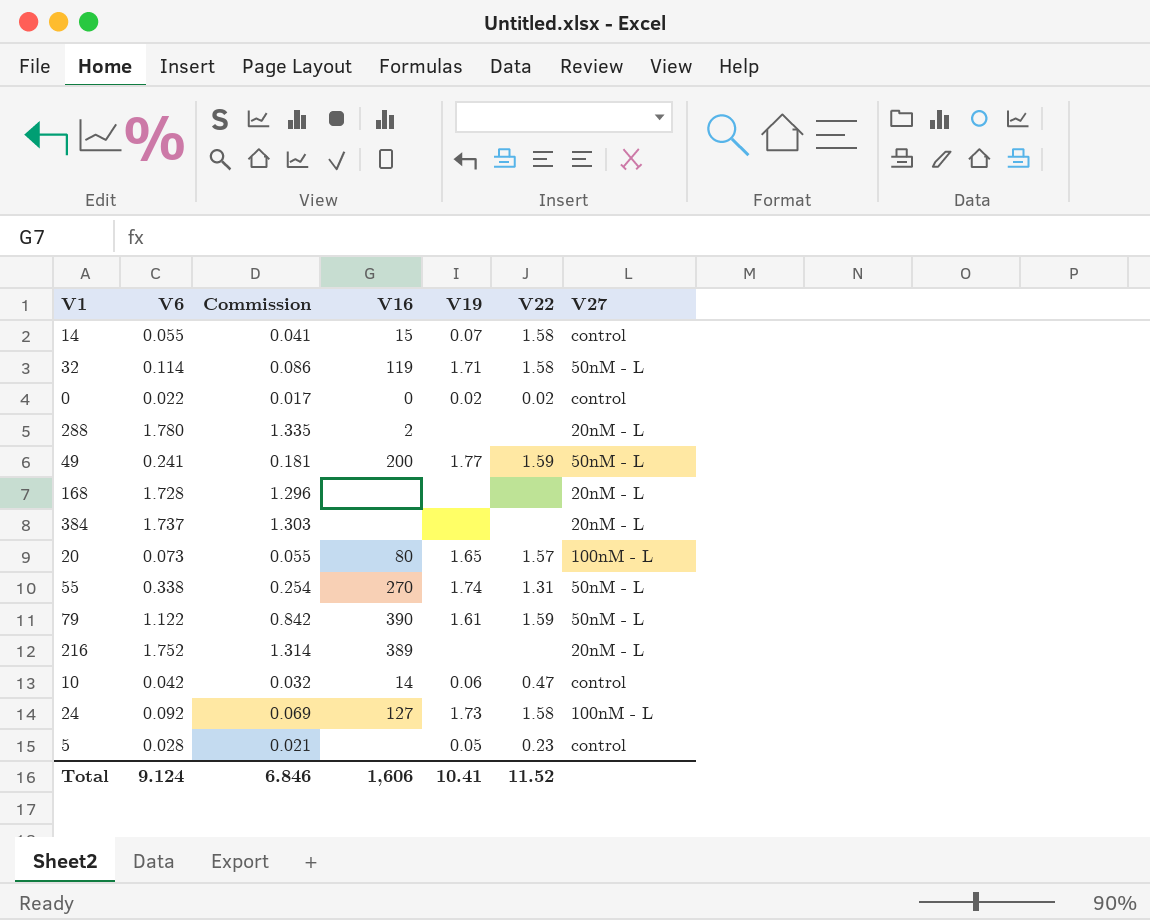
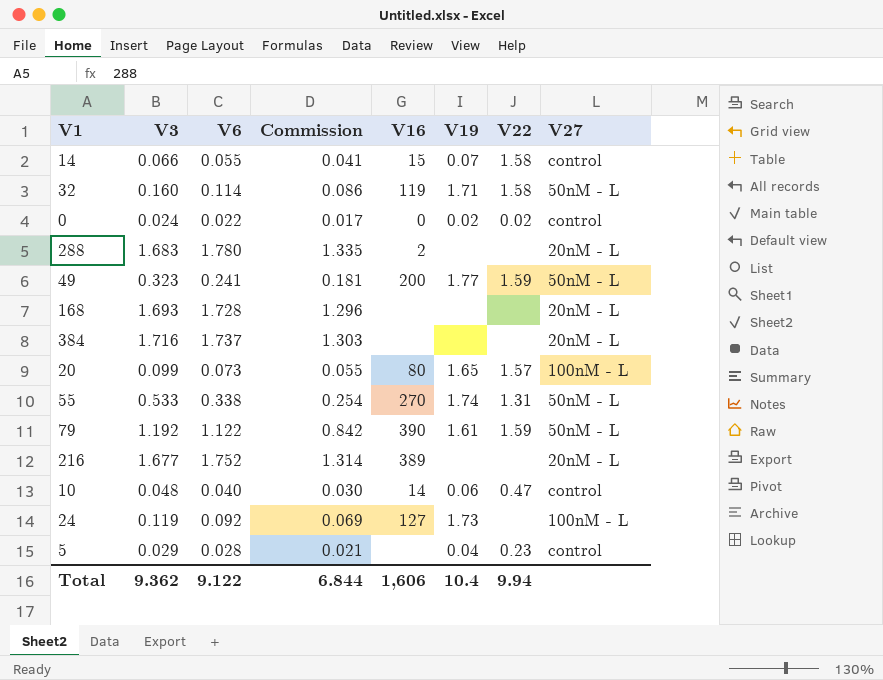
column V3 | position: none -> 2
10 | V6: 0.042 -> 0.040
10 | Commission: 0.032 -> 0.030
24 | V22: 1.58 -> none
5 | V19: 0.05 -> 0.04
Total | V6: 9.124 -> 9.122
Total | Commission: 6.846 -> 6.844
Total | V19: 10.41 -> 10.4
Total | V22: 11.52 -> 9.94

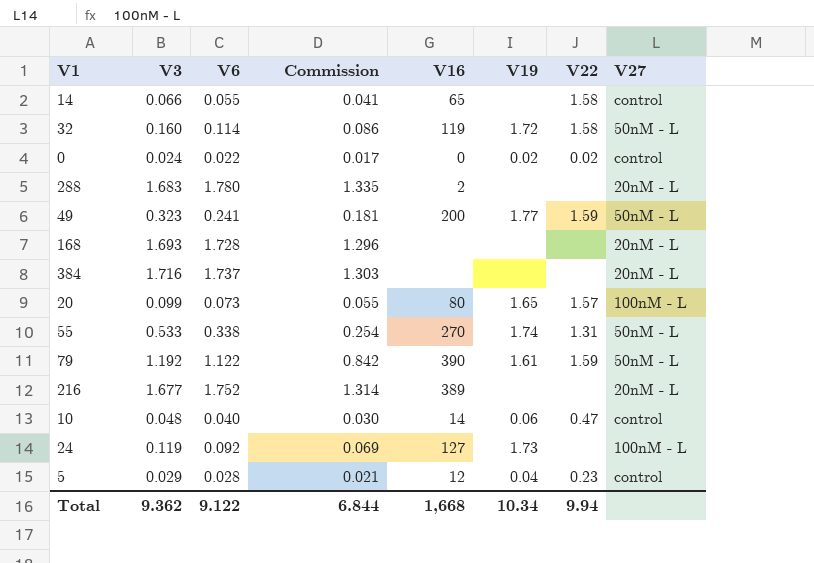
14 | V16: 15 -> 65
14 | V19: 0.07 -> none
32 | V19: 1.71 -> 1.72
5 | V16: none -> 12
Total | V16: 1,606 -> 1,668
Total | V19: 10.4 -> 10.34

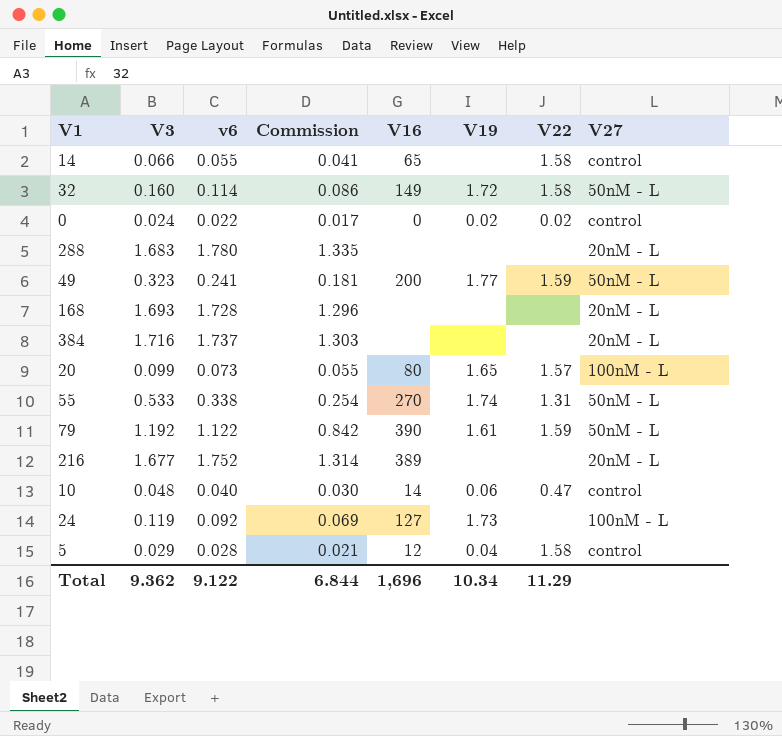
column name: V6 -> v6
32 | V16: 119 -> 149
288 | V16: 2 -> none
5 | V22: 0.23 -> 1.58
Total | V16: 1,668 -> 1,696
Total | V22: 9.94 -> 11.29

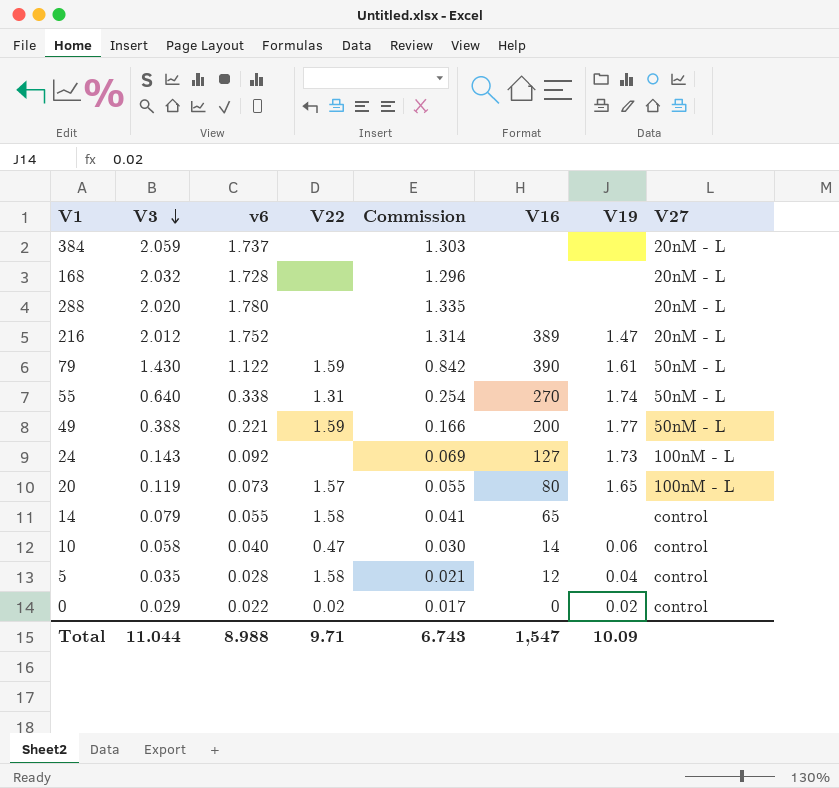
row order: none -> V3 descending
column V22 | position: 7 -> 4
row 32: 0.160 | 0.114 | 0.086 | 149 | 1.72 | 1.58 | 50nM - L -> none
384 | V3: 1.716 -> 2.059
168 | V3: 1.693 -> 2.032
288 | V3: 1.683 -> 2.020
216 | V3: 1.677 -> 2.012
216 | V19: none -> 1.47
79 | V3: 1.192 -> 1.430
55 | V3: 0.533 -> 0.640
49 | V3: 0.323 -> 0.388
49 | v6: 0.241 -> 0.221
49 | Commission: 0.181 -> 0.166
24 | V3: 0.119 -> 0.143
20 | V3: 0.099 -> 0.119
14 | V3: 0.066 -> 0.079
10 | V3: 0.048 -> 0.058
5 | V3: 0.029 -> 0.035
0 | V3: 0.024 -> 0.029
Total | V3: 9.362 -> 11.044
Total | v6: 9.122 -> 8.988
Total | V22: 11.29 -> 9.71
Total | Commission: 6.844 -> 6.743
Total | V16: 1,696 -> 1,547
Total | V19: 10.34 -> 10.09

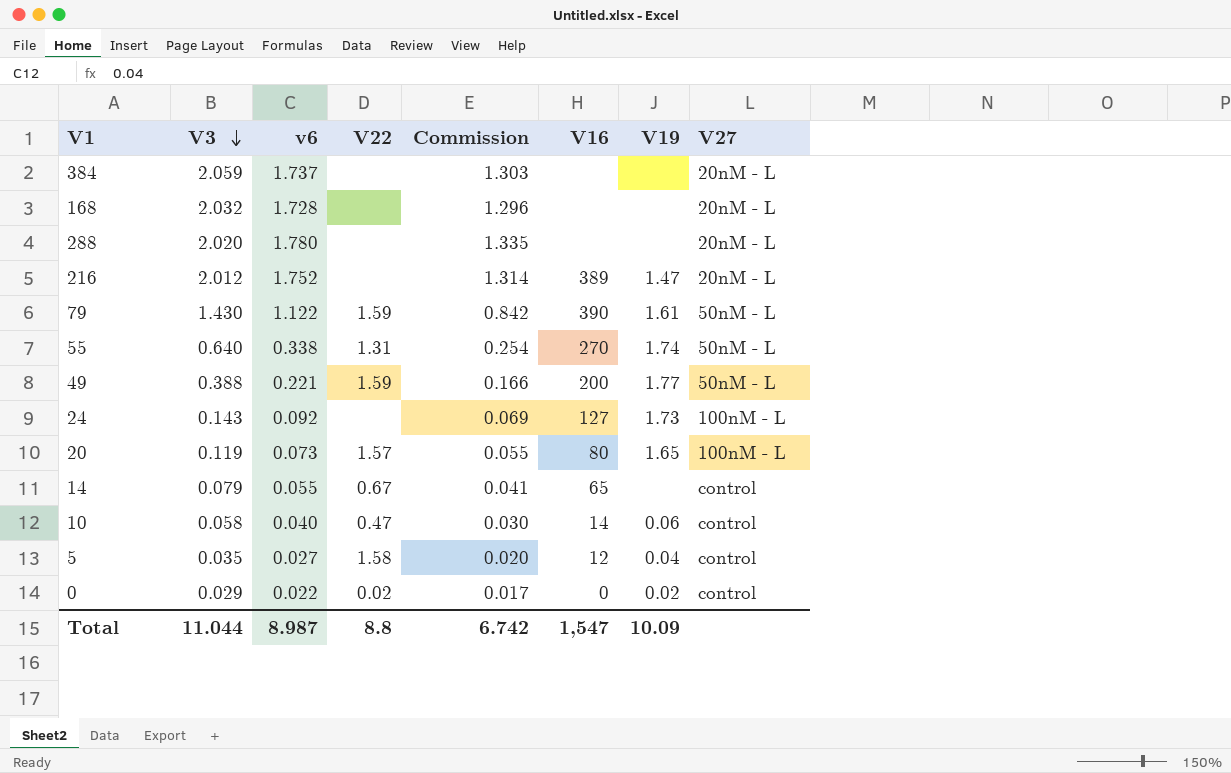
14 | V22: 1.58 -> 0.67
5 | v6: 0.028 -> 0.027
5 | Commission: 0.021 -> 0.020
Total | v6: 8.988 -> 8.987
Total | V22: 9.71 -> 8.8
Total | Commission: 6.743 -> 6.742

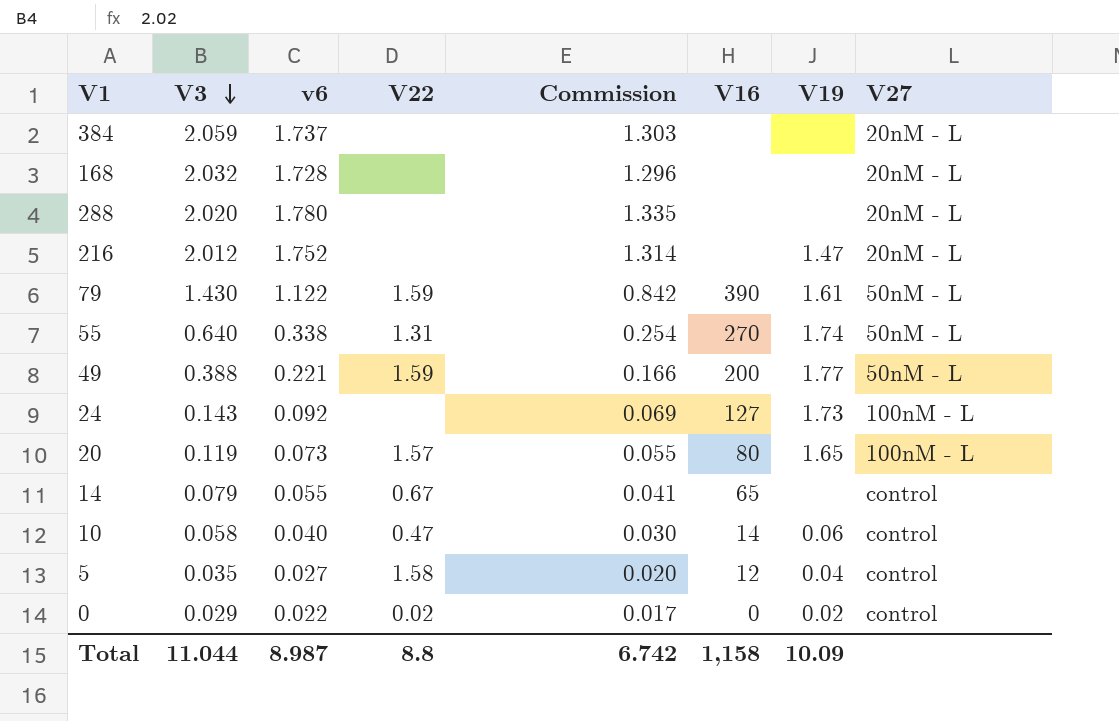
216 | V16: 389 -> none
Total | V16: 1,547 -> 1,158

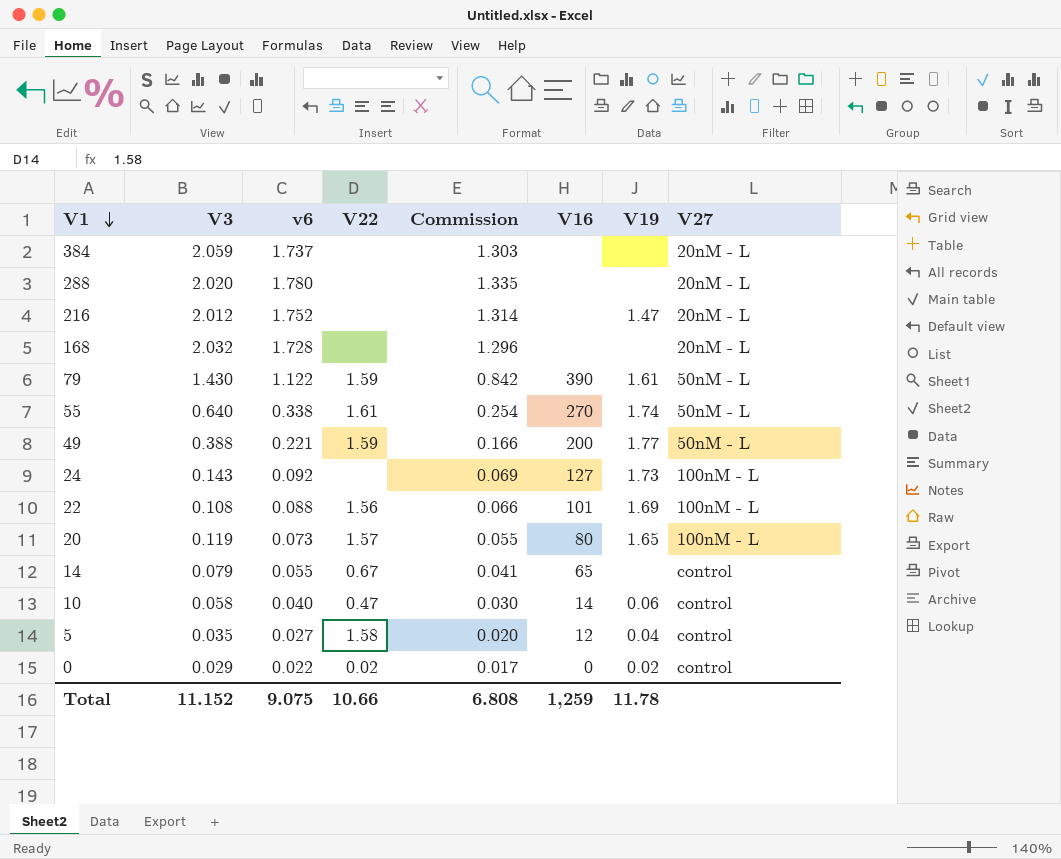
row order: V3 descending -> V1 descending
55 | V22: 1.31 -> 1.61
row 22: none -> 0.108 | 0.088 | 1.56 | 0.066 | 101 | 1.69 | 100nM - L
Total | V3: 11.044 -> 11.152
Total | v6: 8.987 -> 9.075
Total | V22: 8.8 -> 10.66
Total | Commission: 6.742 -> 6.808
Total | V16: 1,158 -> 1,259
Total | V19: 10.09 -> 11.78

